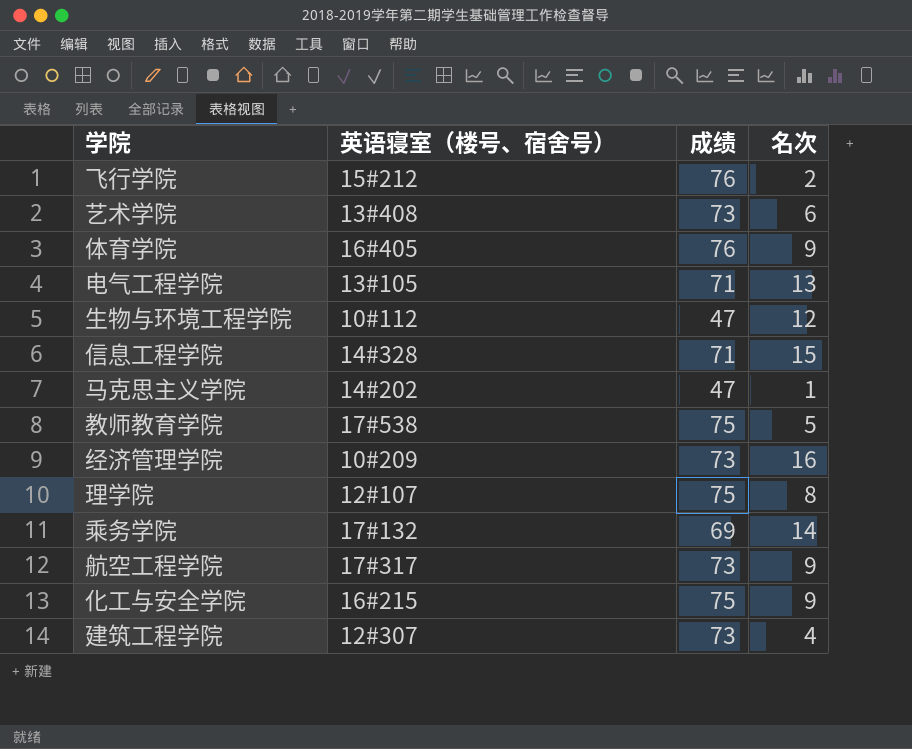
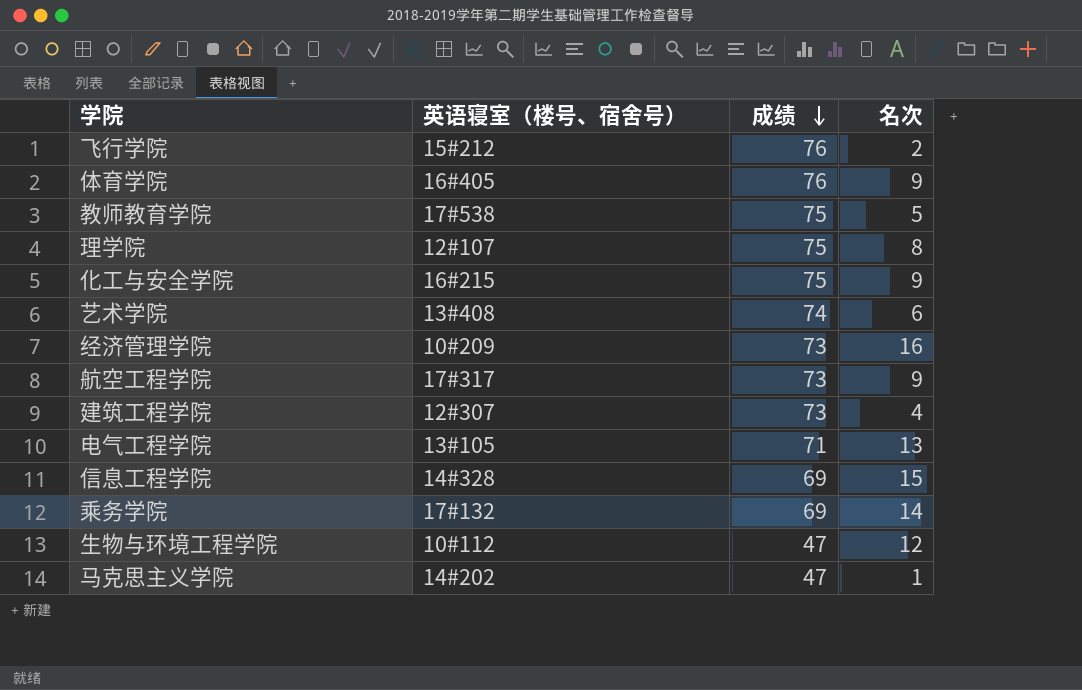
row order: none -> 成绩 descending
艺术学院 | 成绩: 73 -> 74
信息工程学院 | 成绩: 71 -> 69

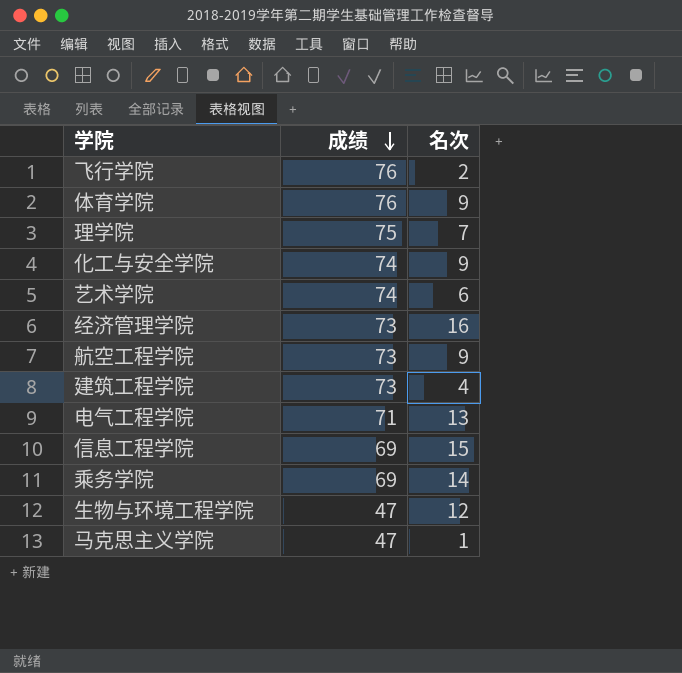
column 英语寝室（楼号、宿舍号） | position: 2 -> none
row 教师教育学院: 17#538 | 75 | 5 -> none
理学院 | 名次: 8 -> 7
化工与安全学院 | 成绩: 75 -> 74

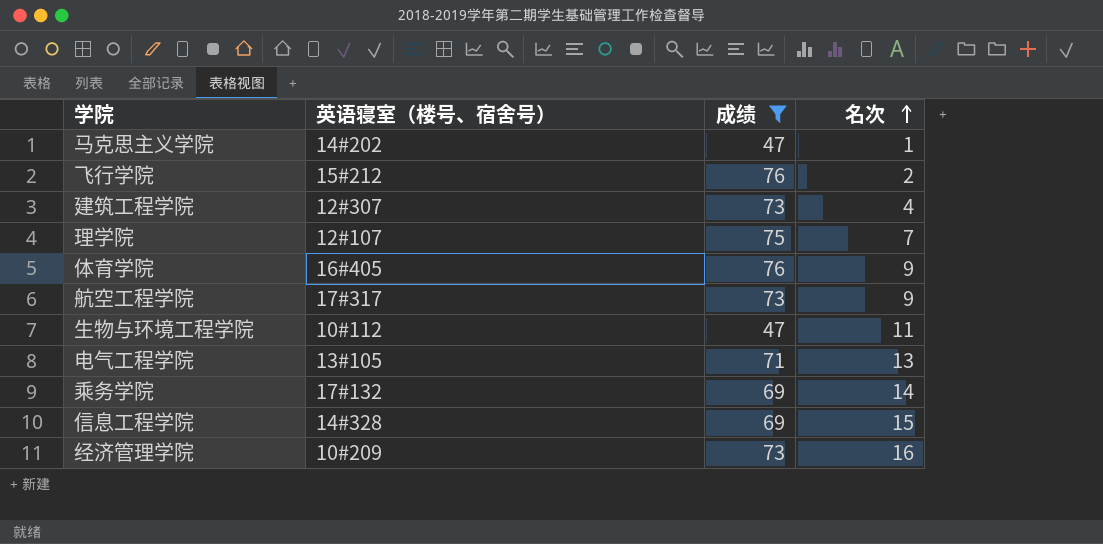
filter: none -> 成绩 != 74
row order: 成绩 descending -> 名次 ascending
column 英语寝室（楼号、宿舍号） | position: none -> 2
生物与环境工程学院 | 名次: 12 -> 11

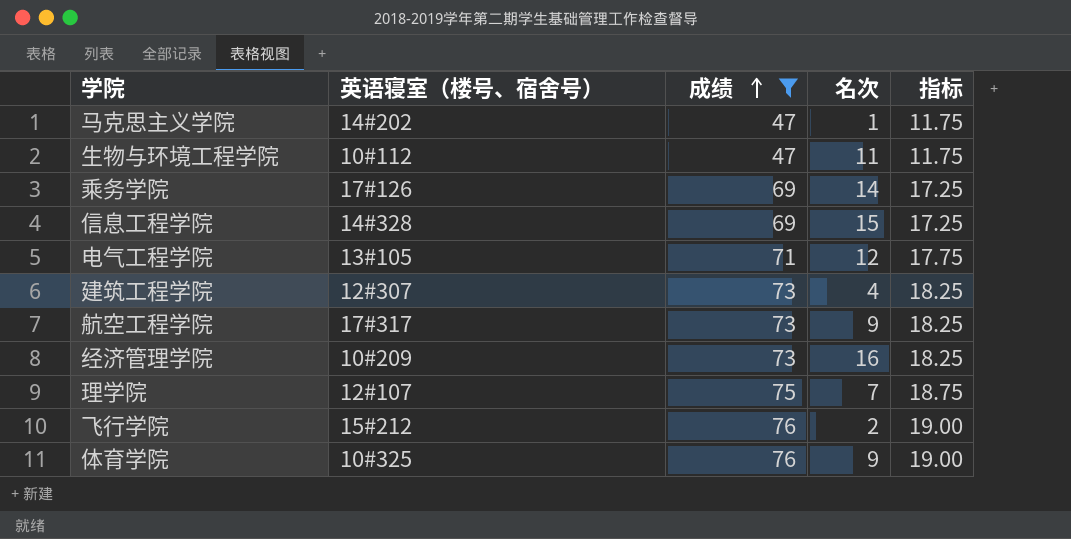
row order: 名次 ascending -> 成绩 ascending
column 指标 | formula: none -> [成绩] * 0.25
乘务学院 | 英语寝室（楼号、宿舍号）: 17#132 -> 17#126
电气工程学院 | 名次: 13 -> 12
体育学院 | 英语寝室（楼号、宿舍号）: 16#405 -> 10#325

